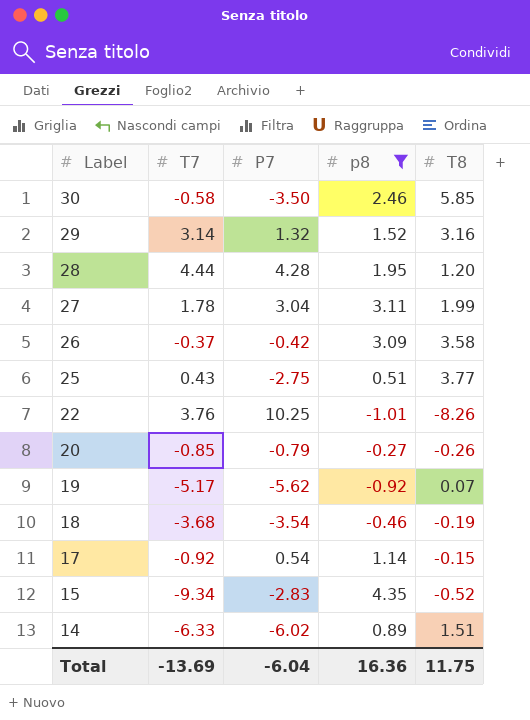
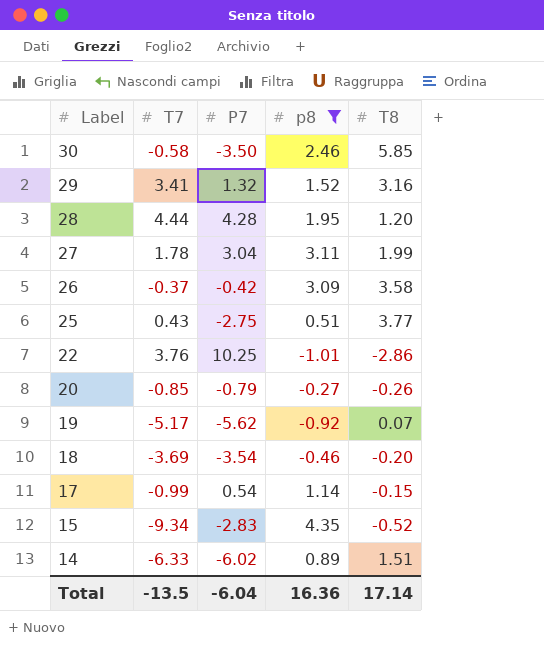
29 | T7: 3.14 -> 3.41
22 | T8: -8.26 -> -2.86
18 | T7: -3.68 -> -3.69
18 | T8: -0.19 -> -0.20
17 | T7: -0.92 -> -0.99
Total | T7: -13.69 -> -13.5
Total | T8: 11.75 -> 17.14

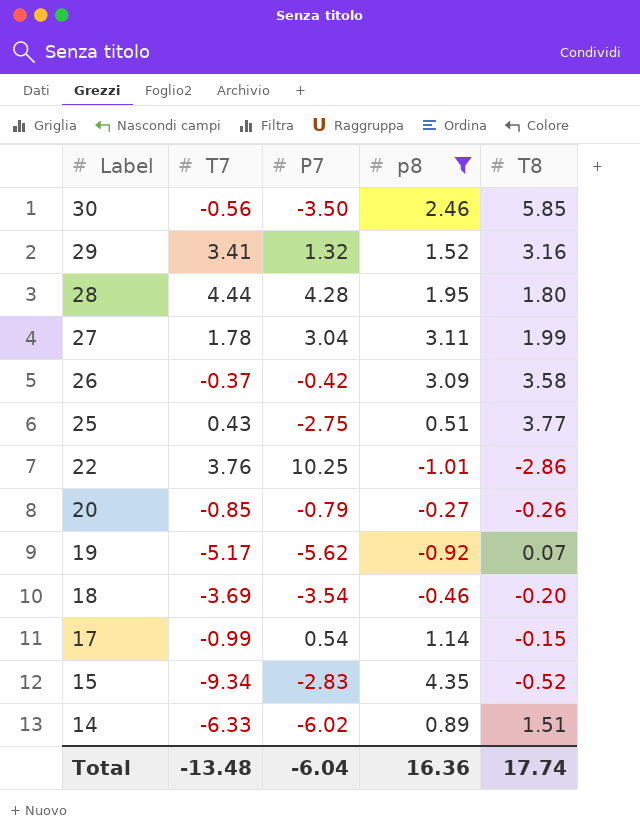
30 | T7: -0.58 -> -0.56
28 | T8: 1.20 -> 1.80
Total | T7: -13.5 -> -13.48
Total | T8: 17.14 -> 17.74

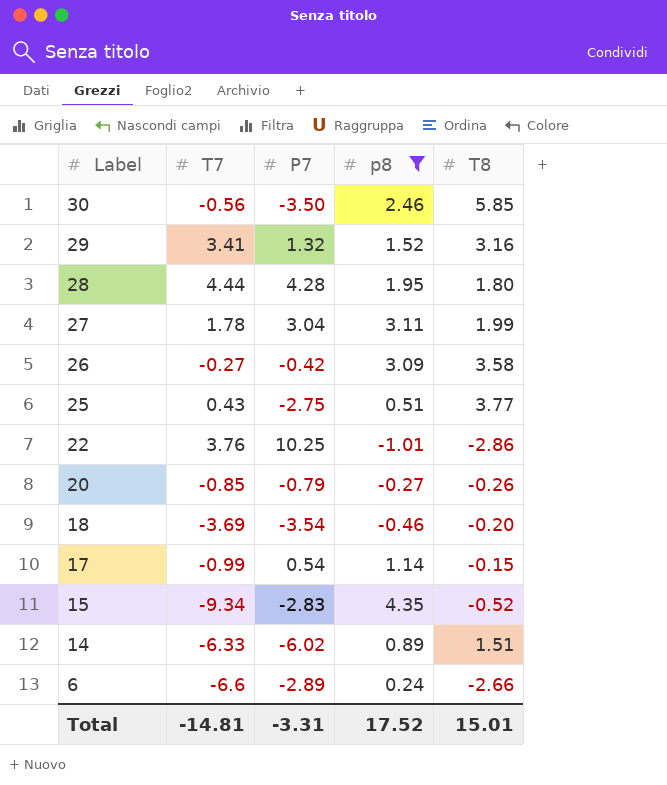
row 19: -5.17 | -5.62 | -0.92 | 0.07 -> none
26 | T7: -0.37 -> -0.27
row 6: none -> -6.6 | -2.89 | 0.24 | -2.66
Total | T7: -13.48 -> -14.81
Total | P7: -6.04 -> -3.31
Total | p8: 16.36 -> 17.52
Total | T8: 17.74 -> 15.01

